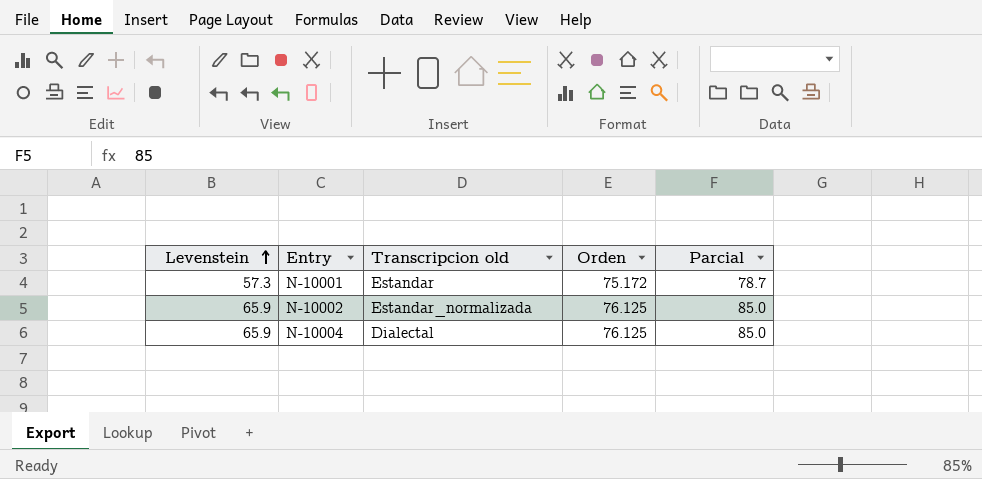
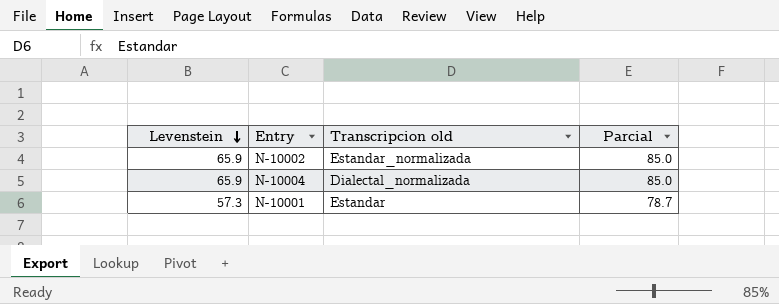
row order: Levenstein ascending -> Levenstein descending
column Orden | position: 4 -> none
N-10004 | Transcripcion old: Dialectal -> Dialectal_normalizada

